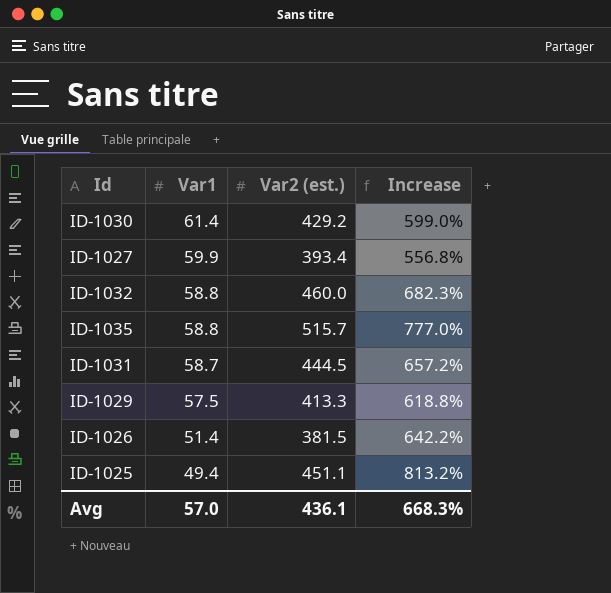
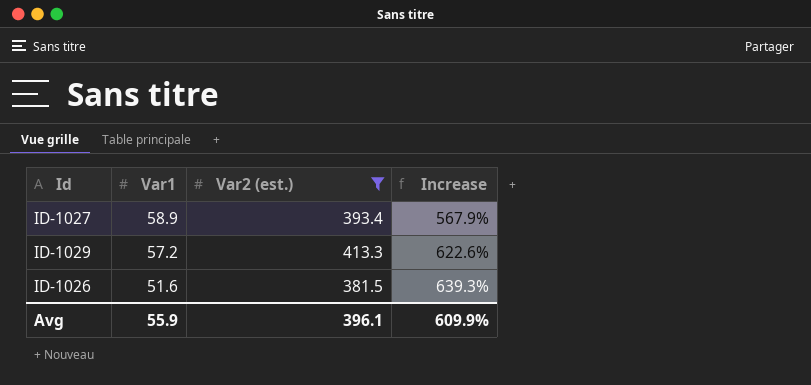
filter: none -> Var2 (est.) <= 413.3
ID-1027 | Var1: 59.9 -> 58.9
ID-1027 | Increase: 556.8% -> 567.9%
ID-1029 | Var1: 57.5 -> 57.2
ID-1029 | Increase: 618.8% -> 622.6%
ID-1026 | Var1: 51.4 -> 51.6
ID-1026 | Increase: 642.2% -> 639.3%
Avg | Var1: 57.0 -> 55.9
Avg | Var2 (est.): 436.1 -> 396.1
Avg | Increase: 668.3% -> 609.9%

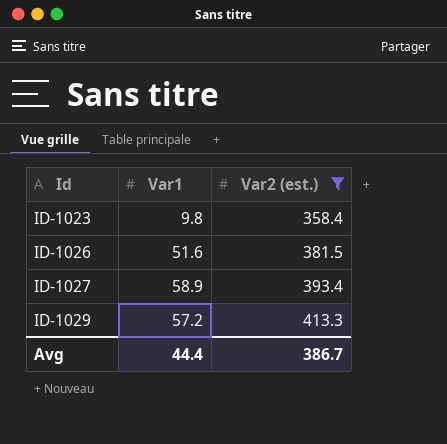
row order: Var1 descending -> Id ascending
column Increase | formula: ([Var2 (est.)] - [Var1]) / [Var1] -> none
row ID-1023: none -> 9.8 | 358.4
Avg | Var1: 55.9 -> 44.4
Avg | Var2 (est.): 396.1 -> 386.7

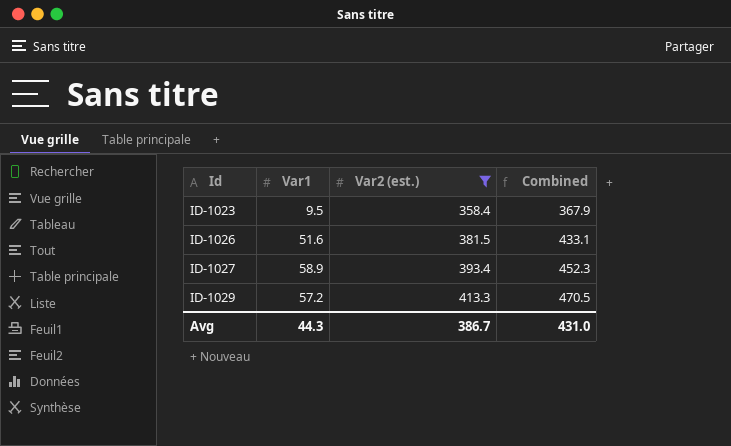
column Combined | formula: none -> [Var1] + [Var2 (est.)]
ID-1023 | Var1: 9.8 -> 9.5
Avg | Var1: 44.4 -> 44.3

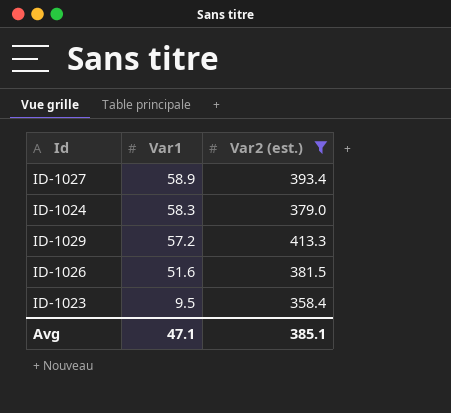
row order: Id ascending -> Var1 descending
column Combined | formula: [Var1] + [Var2 (est.)] -> none
row ID-1024: none -> 58.3 | 379.0
Avg | Var1: 44.3 -> 47.1
Avg | Var2 (est.): 386.7 -> 385.1

